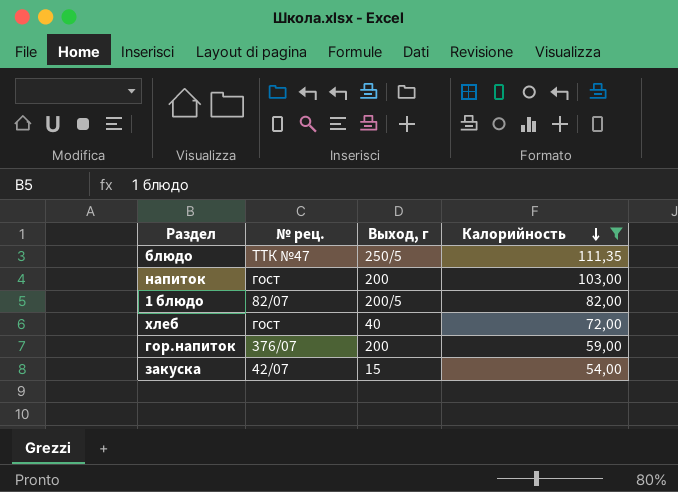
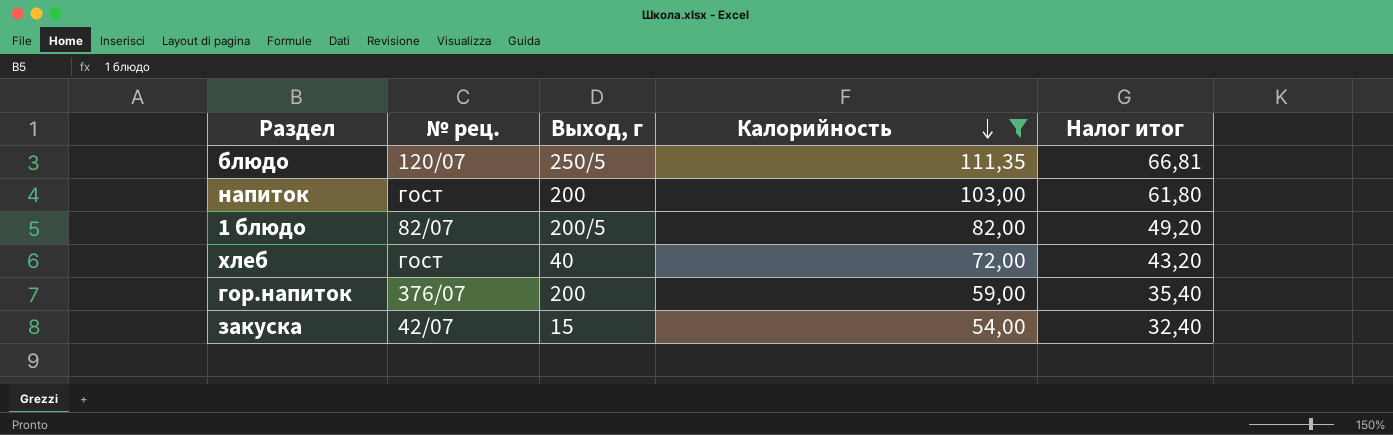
column Налог итог | formula: none -> [Калорийность] * 0,6
блюдо | № рец.: ТТК №47 -> 120/07

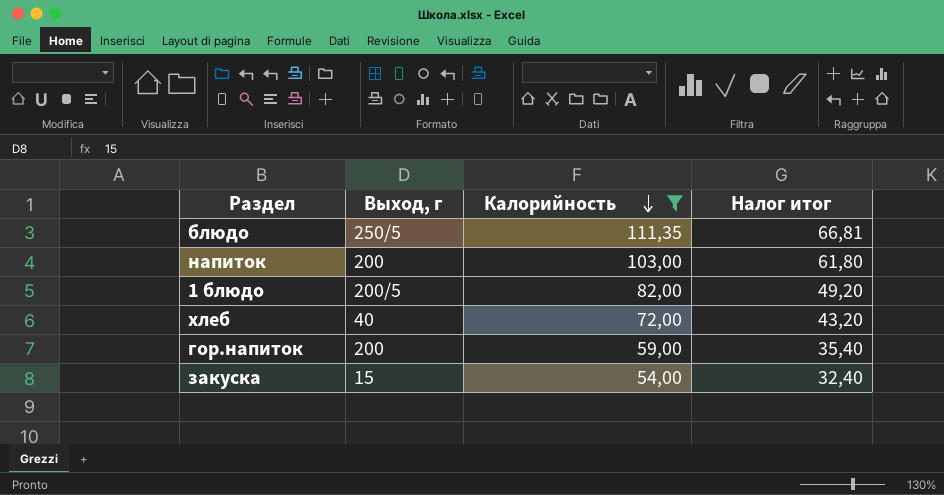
column № рец. | position: 2 -> none

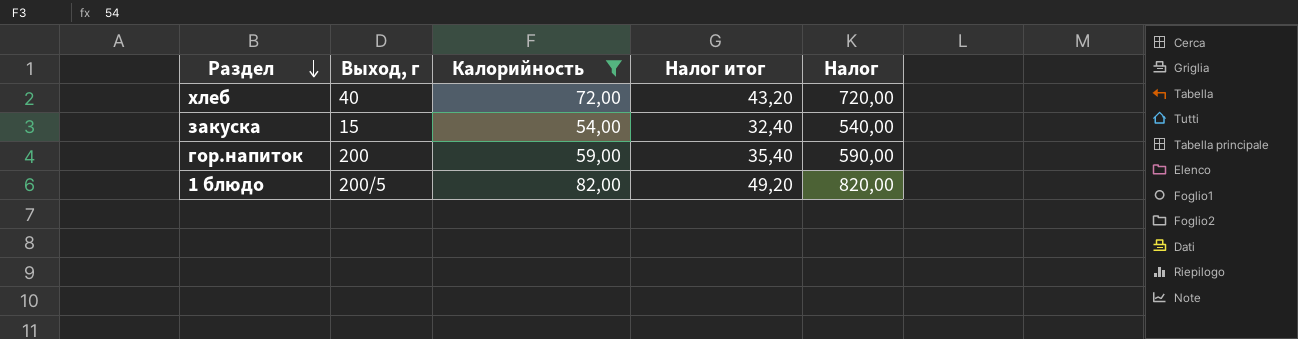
row order: Калорийность descending -> Раздел descending
column Налог | formula: none -> [Калорийность] * 10
row блюдо: 250/5 | 111,35 | 66,81 -> none
row напиток: 200 | 103,00 | 61,80 -> none

